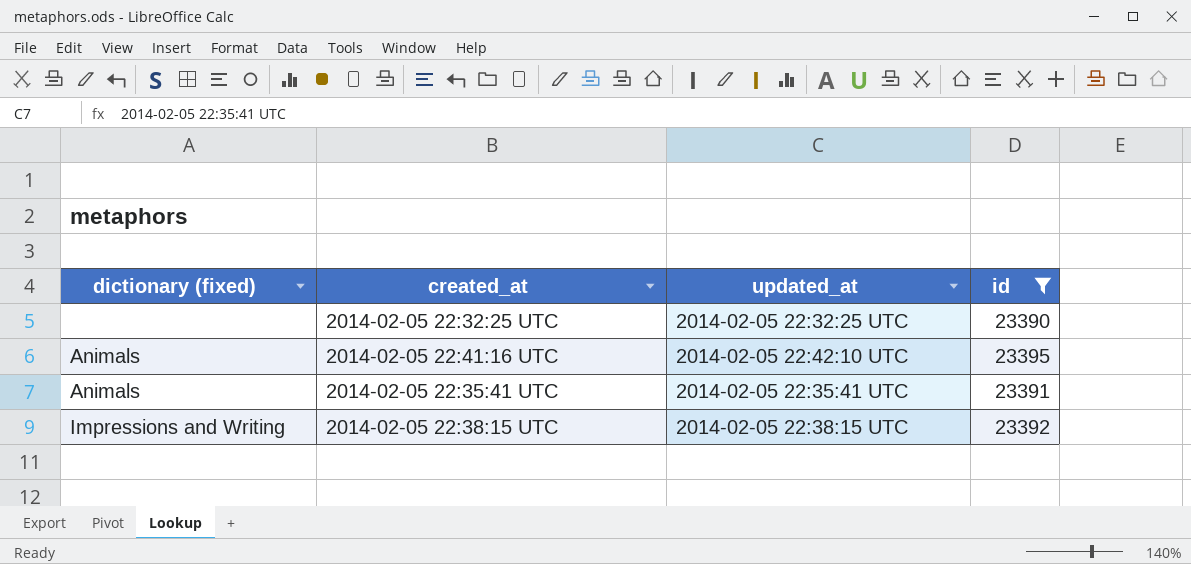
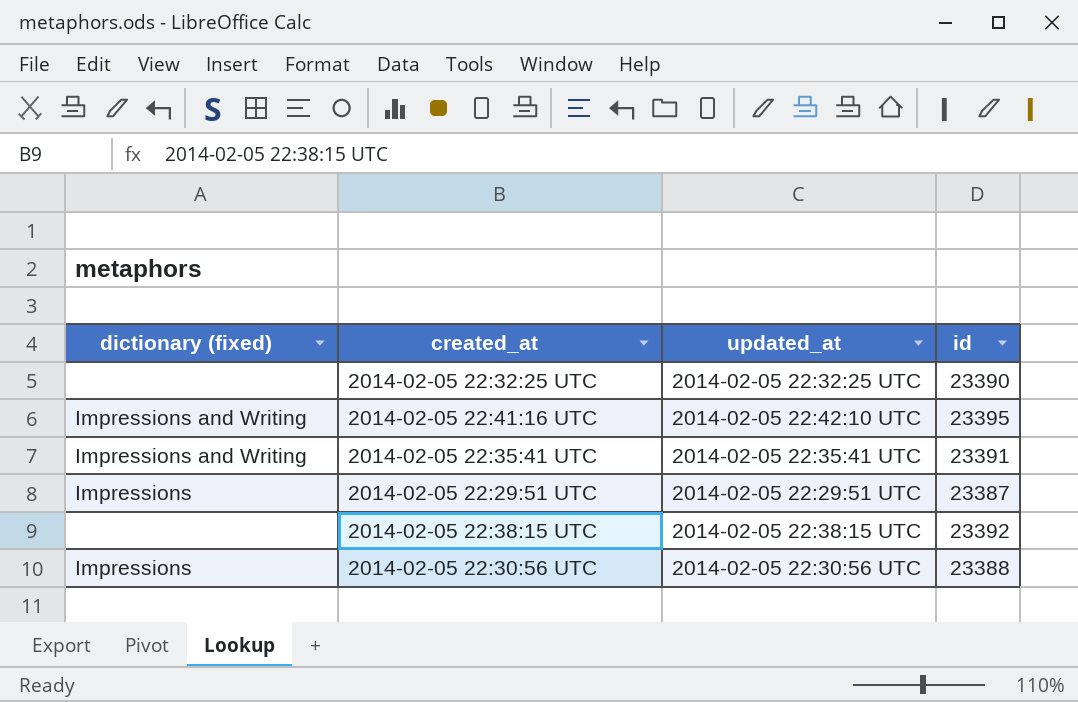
filter: id >= 23390 -> none
2014-02-05 22:41:16 UTC | dictionary (fixed): Animals -> Impressions and Writing
2014-02-05 22:35:41 UTC | dictionary (fixed): Animals -> Impressions and Writing
2014-02-05 22:38:15 UTC | dictionary (fixed): Impressions and Writing -> none

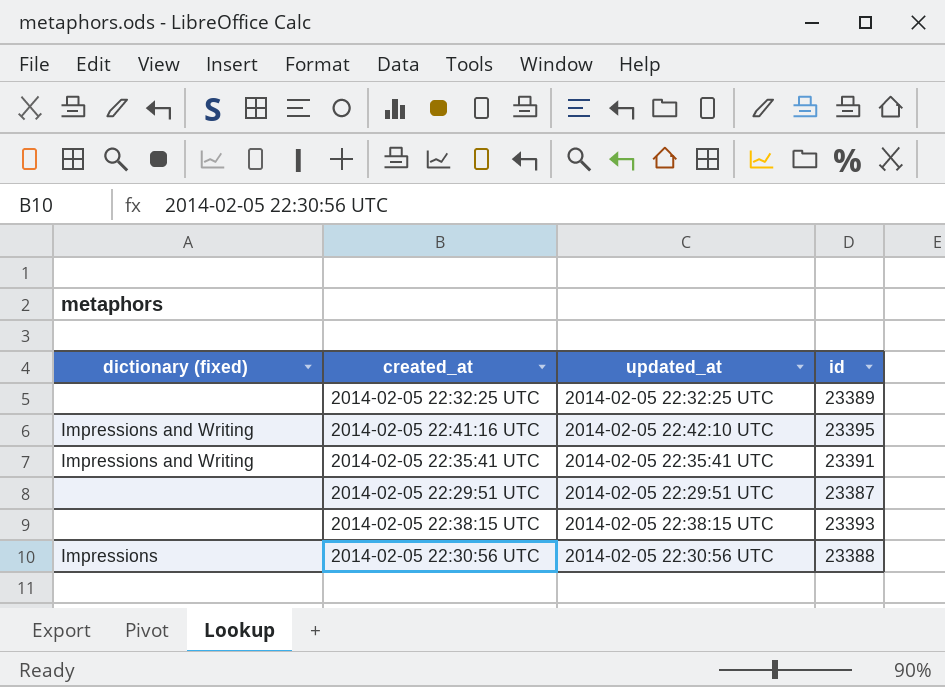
2014-02-05 22:32:25 UTC | id: 23390 -> 23389
2014-02-05 22:29:51 UTC | dictionary (fixed): Impressions -> none
2014-02-05 22:38:15 UTC | id: 23392 -> 23393

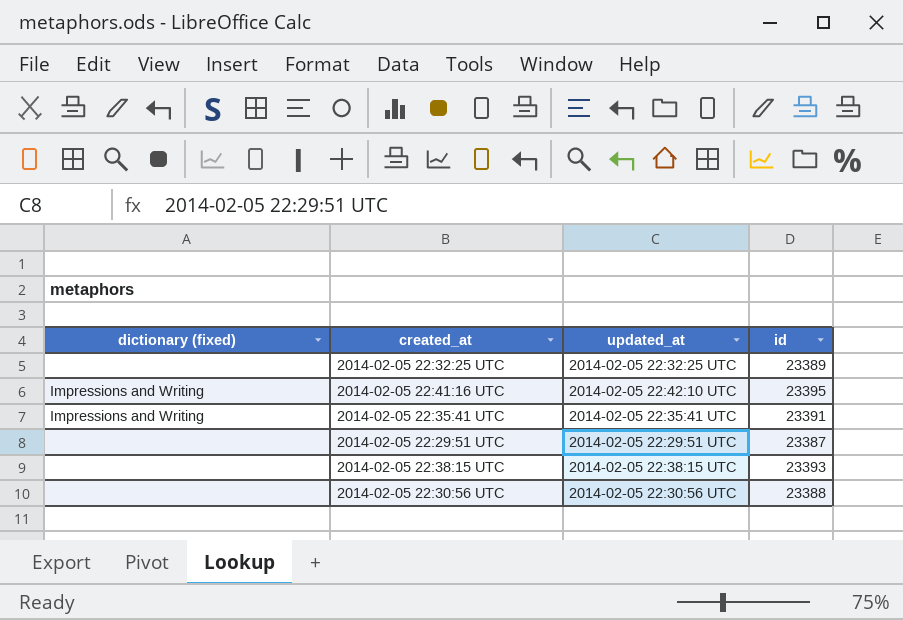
2014-02-05 22:30:56 UTC | dictionary (fixed): Impressions -> none

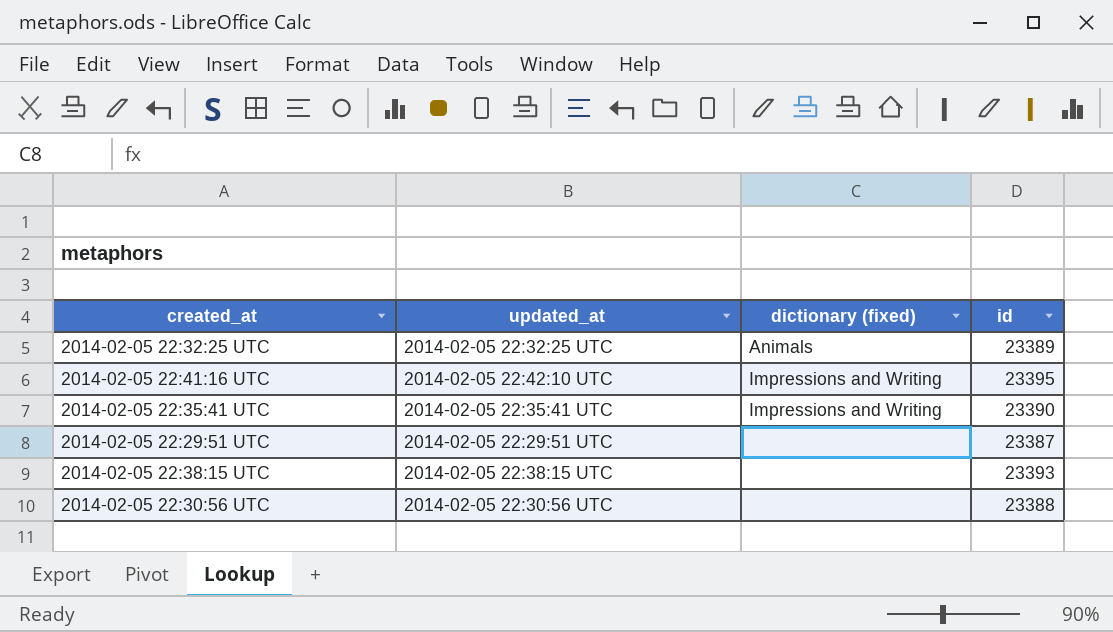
column dictionary (fixed) | position: 1 -> 3
2014-02-05 22:32:25 UTC | dictionary (fixed): none -> Animals
2014-02-05 22:35:41 UTC | id: 23391 -> 23390

